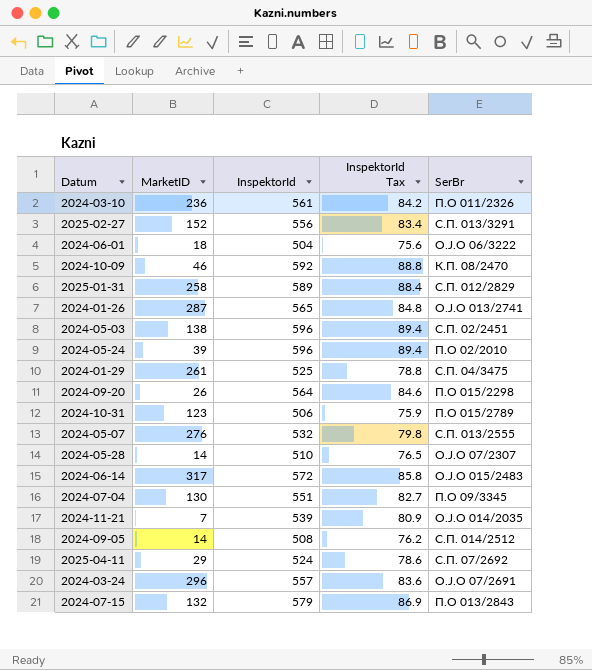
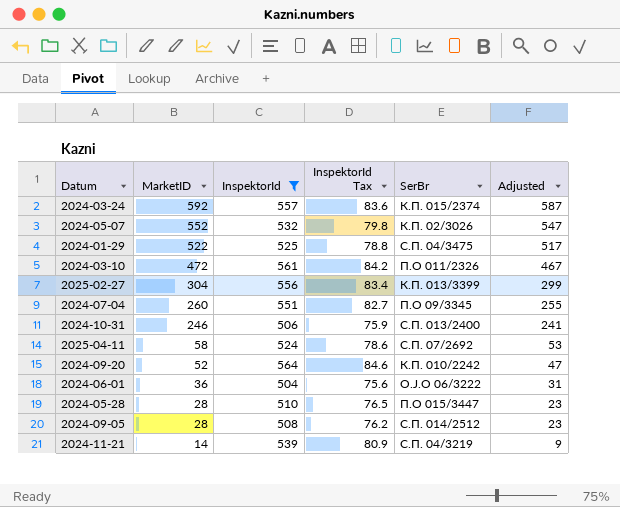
filter: none -> InspektorId <= 564
row order: none -> MarketID descending
column Adjusted | formula: none -> [MarketID] - 5
2024-03-24 | MarketID: 296 -> 592
2024-03-24 | SerBr: О.Ј.О 07/2691 -> К.П. 015/2374
2024-05-07 | MarketID: 276 -> 552
2024-05-07 | SerBr: С.П. 013/2555 -> К.П. 02/3026
2024-01-29 | MarketID: 261 -> 522
2024-03-10 | MarketID: 236 -> 472
2025-02-27 | MarketID: 152 -> 304
2025-02-27 | SerBr: С.П. 013/3291 -> К.П. 013/3399
2024-07-04 | MarketID: 130 -> 260
2024-10-31 | MarketID: 123 -> 246
2024-10-31 | SerBr: П.О 015/2789 -> С.П. 013/2400
2025-04-11 | MarketID: 29 -> 58
2024-09-20 | MarketID: 26 -> 52
2024-09-20 | SerBr: П.О 015/2298 -> К.П. 010/2242
2024-06-01 | MarketID: 18 -> 36
2024-05-28 | MarketID: 14 -> 28
2024-05-28 | SerBr: О.Ј.О 07/2307 -> П.О 015/3447
2024-09-05 | MarketID: 14 -> 28
2024-11-21 | MarketID: 7 -> 14
2024-11-21 | SerBr: О.Ј.О 014/2035 -> С.П. 04/3219

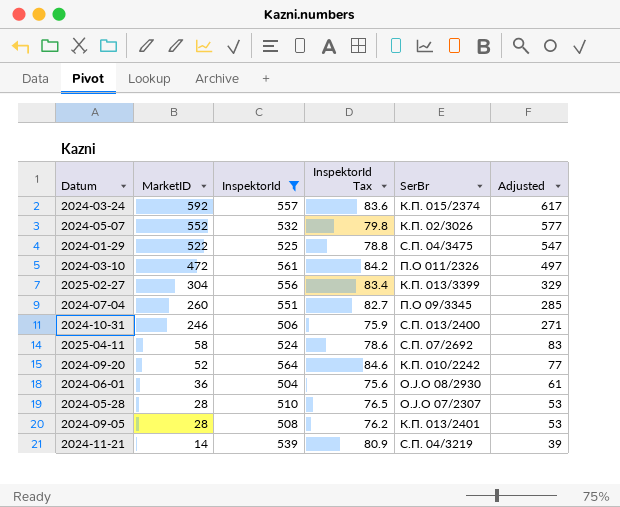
column Adjusted | formula: [MarketID] - 5 -> [MarketID] + 25
2024-06-01 | SerBr: О.Ј.О 06/3222 -> О.Ј.О 08/2930
2024-05-28 | SerBr: П.О 015/3447 -> О.Ј.О 07/2307
2024-09-05 | SerBr: С.П. 014/2512 -> К.П. 013/2401

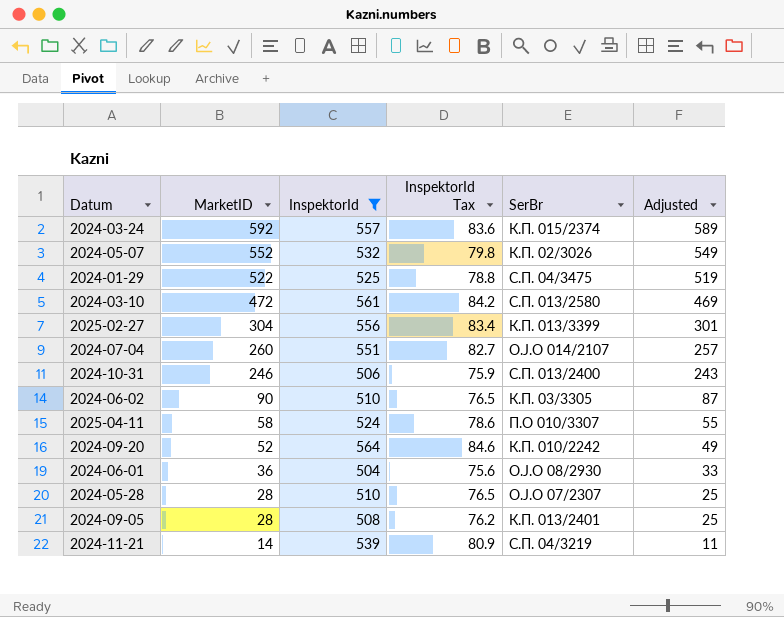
column Adjusted | formula: [MarketID] + 25 -> [MarketID] - 3
2024-03-10 | SerBr: П.О 011/2326 -> С.П. 013/2580
2024-07-04 | SerBr: П.О 09/3345 -> О.Ј.О 014/2107
row 2024-06-02: none -> 90 | 510 | 76.5 | К.П. 03/3305 | 87
2025-04-11 | SerBr: С.П. 07/2692 -> П.О 010/3307

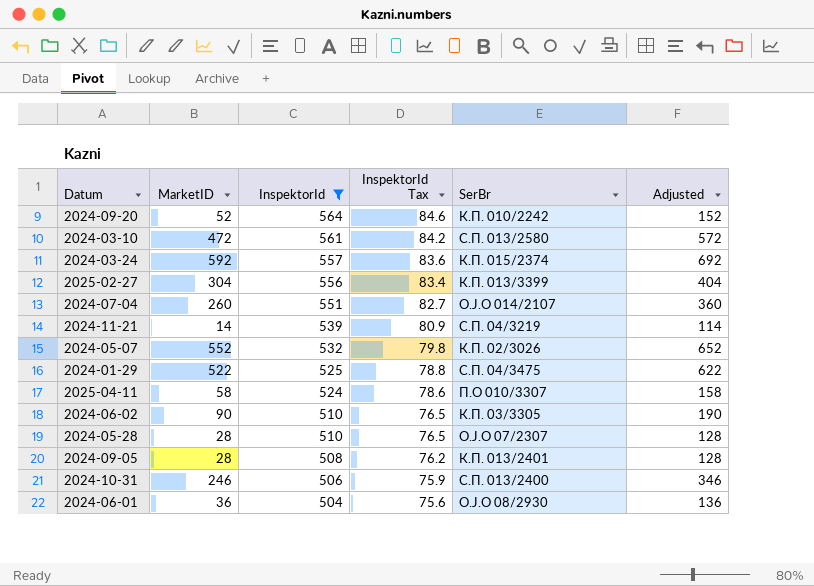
row order: MarketID descending -> InspektorId descending
column Adjusted | formula: [MarketID] - 3 -> [MarketID] + 100

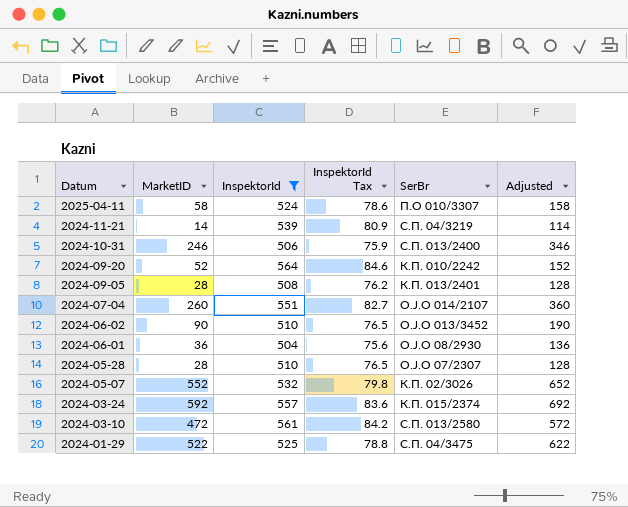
row order: InspektorId descending -> Datum descending
row 2025-02-27: 304 | 556 | 83.4 | К.П. 013/3399 | 404 -> none
2024-06-02 | SerBr: К.П. 03/3305 -> О.Ј.О 013/3452

